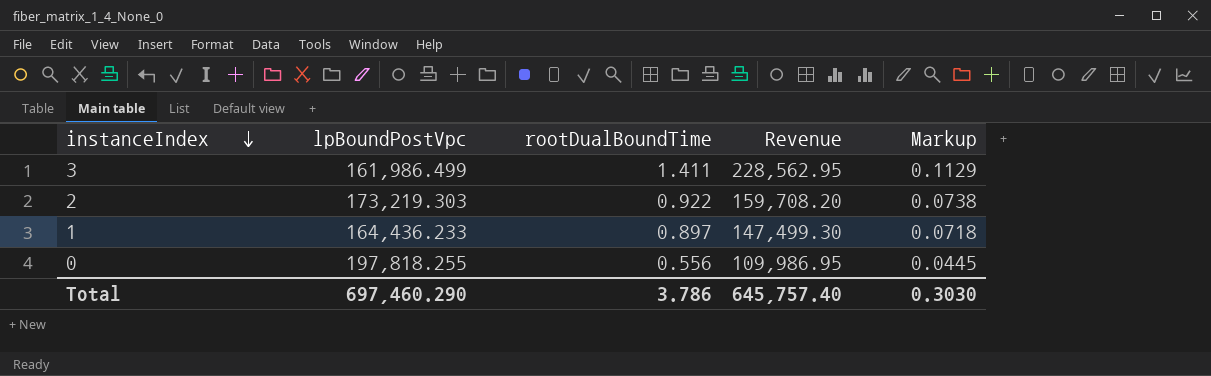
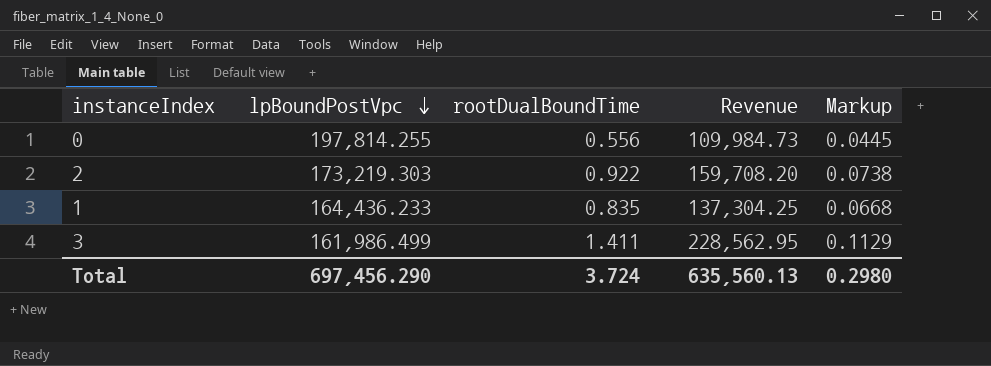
row order: instanceIndex descending -> lpBoundPostVpc descending
0 | lpBoundPostVpc: 197,818.255 -> 197,814.255
0 | Revenue: 109,986.95 -> 109,984.73
1 | rootDualBoundTime: 0.897 -> 0.835
1 | Revenue: 147,499.30 -> 137,304.25
1 | Markup: 0.0718 -> 0.0668
Total | lpBoundPostVpc: 697,460.290 -> 697,456.290
Total | rootDualBoundTime: 3.786 -> 3.724
Total | Revenue: 645,757.40 -> 635,560.13
Total | Markup: 0.3030 -> 0.2980

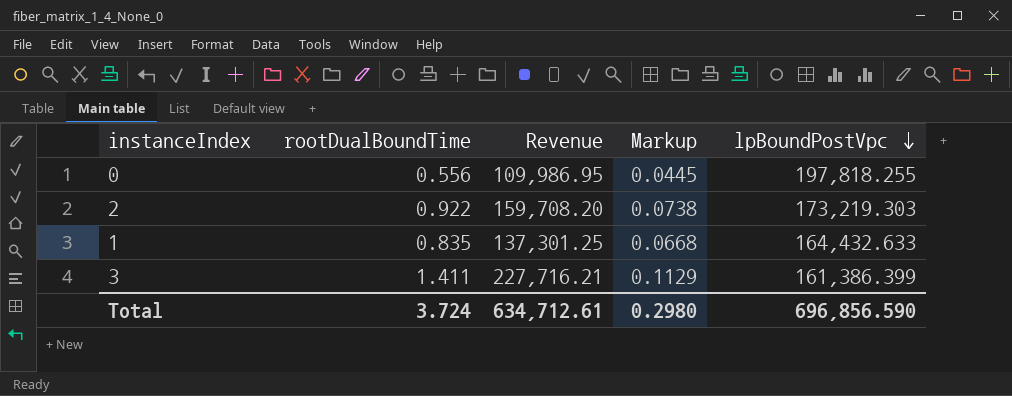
column lpBoundPostVpc | position: 2 -> 5
0 | Revenue: 109,984.73 -> 109,986.95
0 | lpBoundPostVpc: 197,814.255 -> 197,818.255
1 | Revenue: 137,304.25 -> 137,301.25
1 | lpBoundPostVpc: 164,436.233 -> 164,432.633
3 | Revenue: 228,562.95 -> 227,716.21
3 | lpBoundPostVpc: 161,986.499 -> 161,386.399
Total | Revenue: 635,560.13 -> 634,712.61
Total | lpBoundPostVpc: 697,456.290 -> 696,856.590

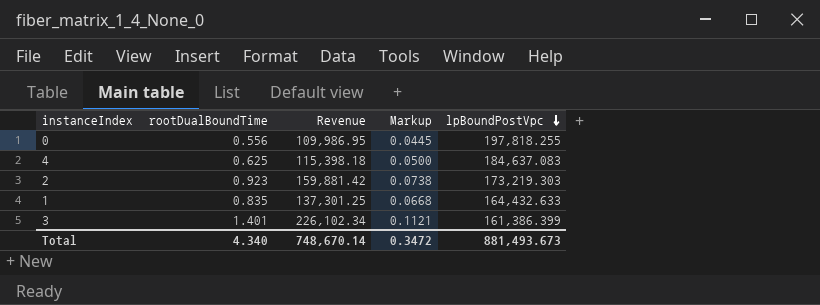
row 4: none -> 0.625 | 115,398.18 | 0.0500 | 184,637.083
2 | rootDualBoundTime: 0.922 -> 0.923
2 | Revenue: 159,708.20 -> 159,881.42
3 | rootDualBoundTime: 1.411 -> 1.401
3 | Revenue: 227,716.21 -> 226,102.34
3 | Markup: 0.1129 -> 0.1121
Total | rootDualBoundTime: 3.724 -> 4.340
Total | Revenue: 634,712.61 -> 748,670.14
Total | Markup: 0.2980 -> 0.3472
Total | lpBoundPostVpc: 696,856.590 -> 881,493.673

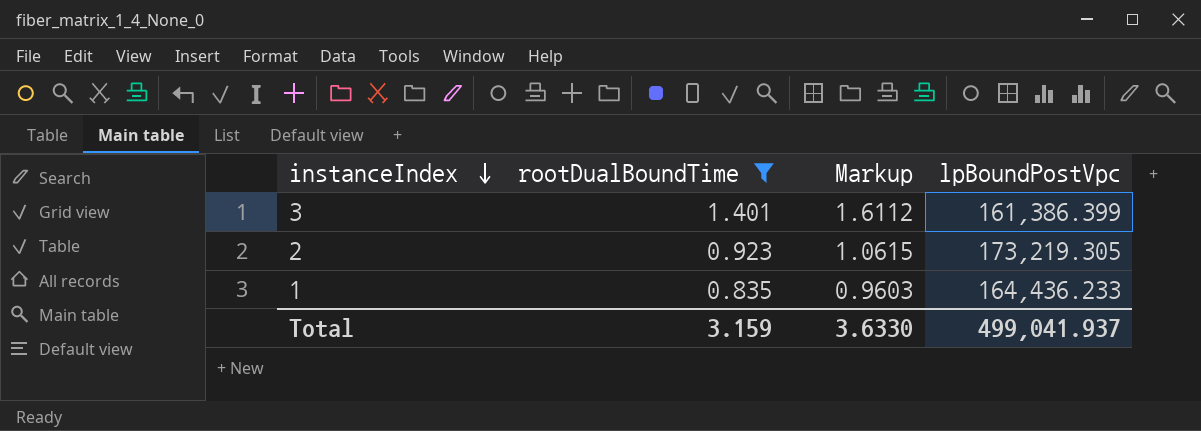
filter: none -> rootDualBoundTime >= 0.835
row order: lpBoundPostVpc descending -> instanceIndex descending
column Revenue | formula: [rootDualBoundTime] * [lpBoundPostVpc] -> none
column Markup | formula: [rootDualBoundTime] * 0.08 -> [rootDualBoundTime] * 1.15
2 | lpBoundPostVpc: 173,219.303 -> 173,219.305
1 | lpBoundPostVpc: 164,432.633 -> 164,436.233
Total | rootDualBoundTime: 4.340 -> 3.159
Total | Markup: 0.3472 -> 3.6330
Total | lpBoundPostVpc: 881,493.673 -> 499,041.937

